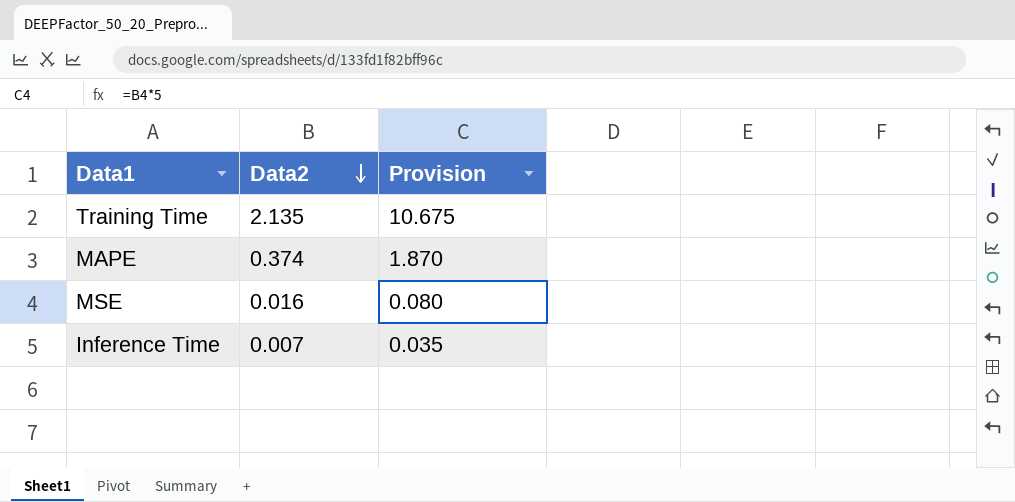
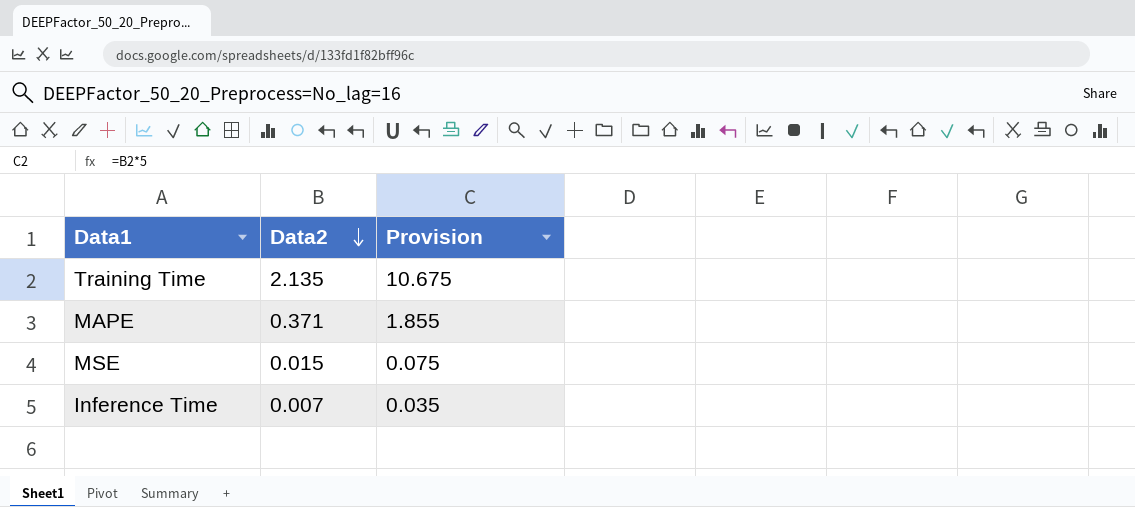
MAPE | Data2: 0.374 -> 0.371
MAPE | Provision: 1.870 -> 1.855
MSE | Data2: 0.016 -> 0.015
MSE | Provision: 0.080 -> 0.075

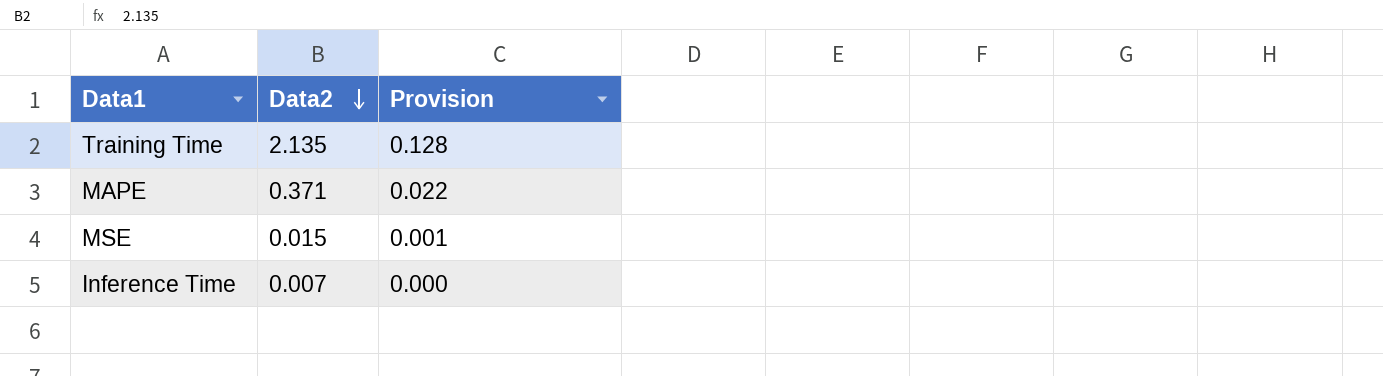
column Provision | formula: [Data2] * 5 -> [Data2] * 0.06

